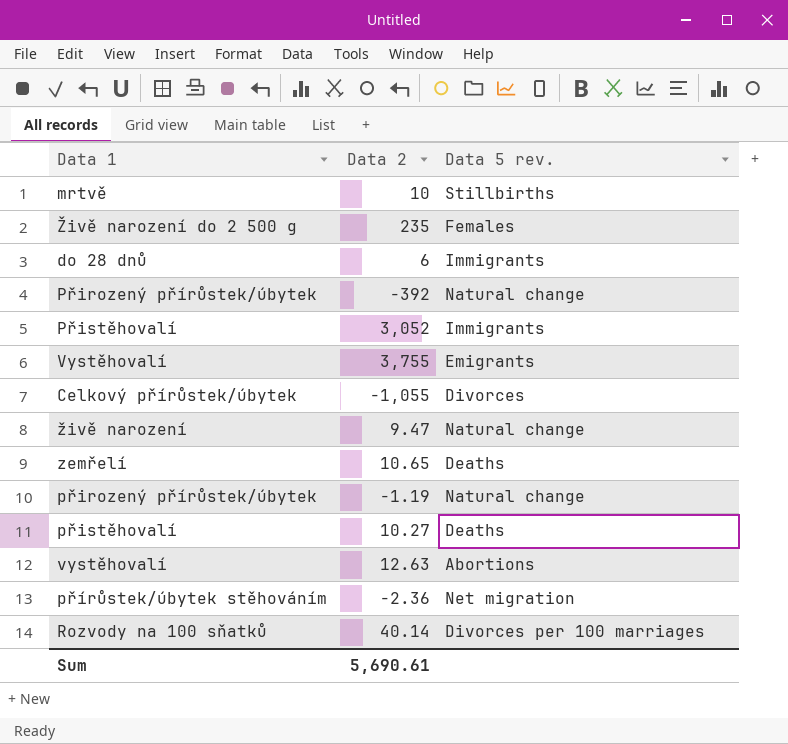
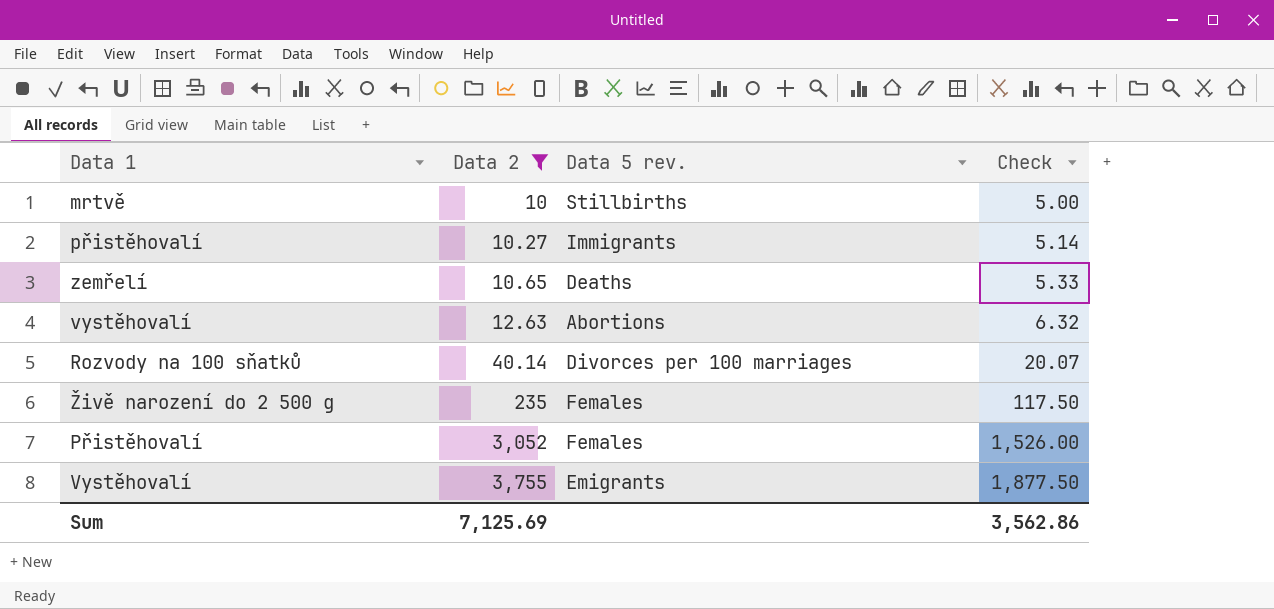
filter: none -> Data 2 >= 10
row order: none -> Data 2 ascending
column Check | formula: none -> [Data 2] * 0.5
přistěhovalí | Data 5 rev.: Deaths -> Immigrants
Přistěhovalí | Data 5 rev.: Immigrants -> Females
Sum | Data 2: 5,690.61 -> 7,125.69

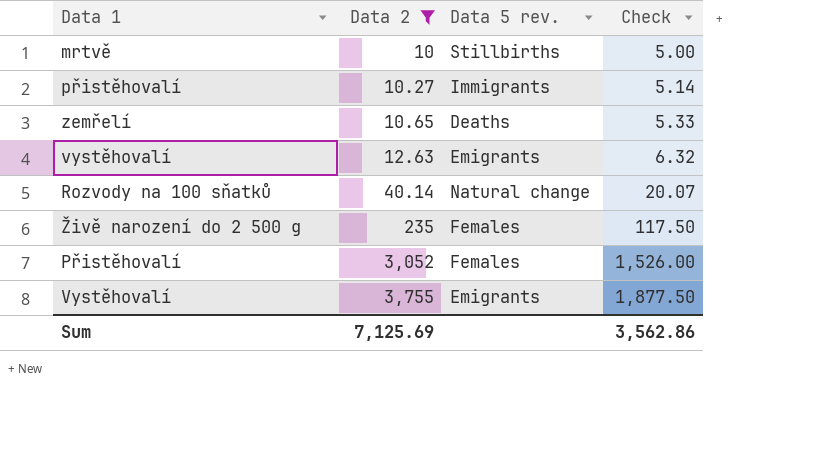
vystěhovalí | Data 5 rev.: Abortions -> Emigrants
Rozvody na 100 sňatků | Data 5 rev.: Divorces per 100 marriages -> Natural change

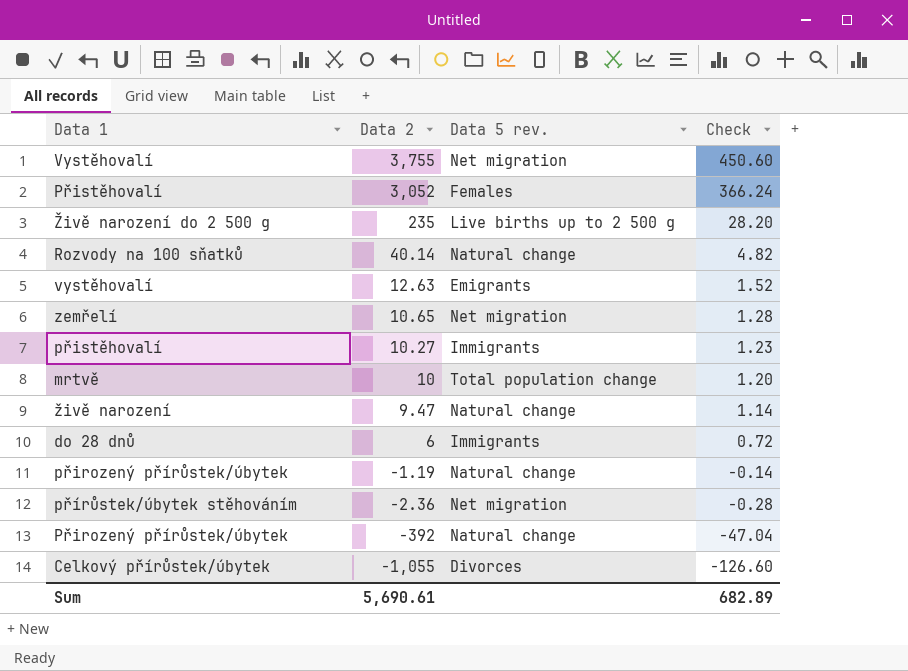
filter: Data 2 >= 10 -> none
row order: Data 2 ascending -> Data 2 descending
column Check | formula: [Data 2] * 0.5 -> [Data 2] * 0.12
Vystěhovalí | Data 5 rev.: Emigrants -> Net migration
Živě narození do 2 500 g | Data 5 rev.: Females -> Live births up to 2 500 g
zemřelí | Data 5 rev.: Deaths -> Net migration
mrtvě | Data 5 rev.: Stillbirths -> Total population change
Sum | Data 2: 7,125.69 -> 5,690.61
Sum | Check: 3,562.86 -> 682.89

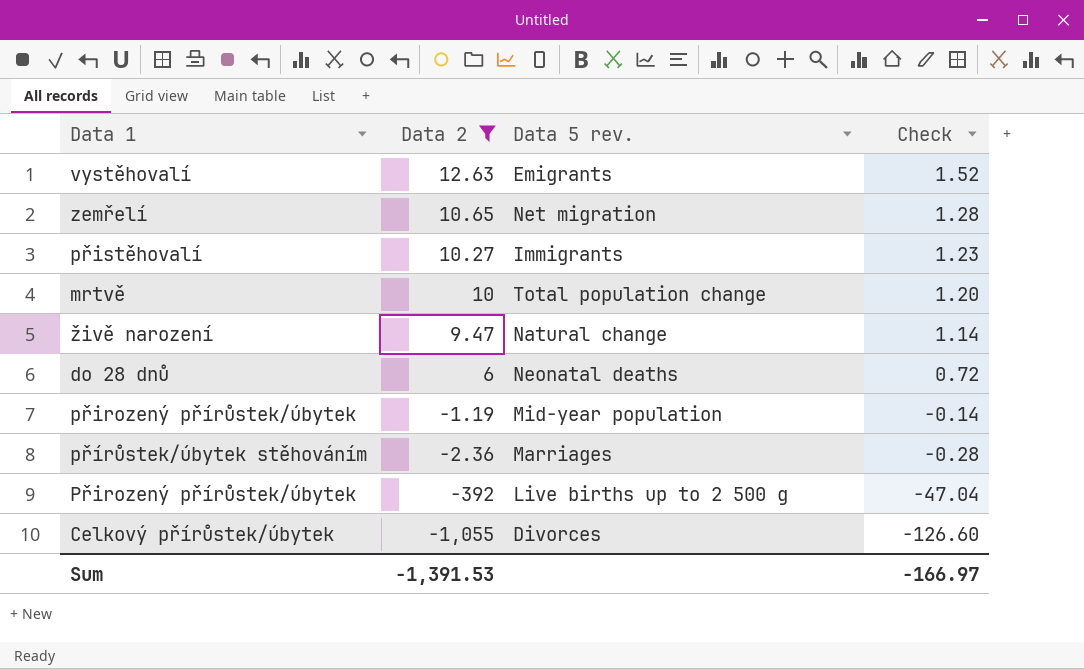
filter: none -> Data 2 <= 12.63
do 28 dnů | Data 5 rev.: Immigrants -> Neonatal deaths
přirozený přírůstek/úbytek | Data 5 rev.: Natural change -> Mid-year population
přírůstek/úbytek stěhováním | Data 5 rev.: Net migration -> Marriages
Přirozený přírůstek/úbytek | Data 5 rev.: Natural change -> Live births up to 2 500 g
Sum | Data 2: 5,690.61 -> -1,391.53
Sum | Check: 682.89 -> -166.97

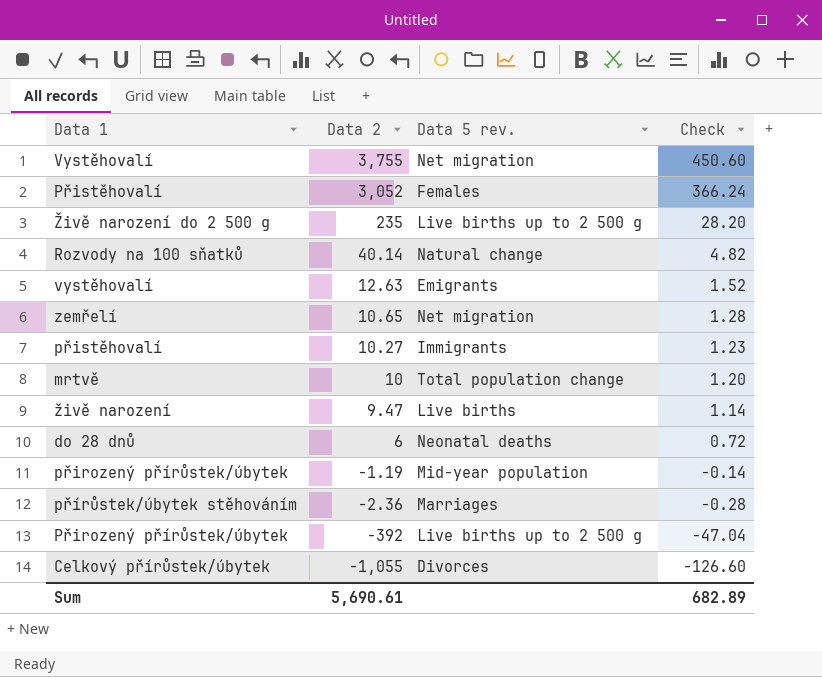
filter: Data 2 <= 12.63 -> none
živě narození | Data 5 rev.: Natural change -> Live births
Sum | Data 2: -1,391.53 -> 5,690.61
Sum | Check: -166.97 -> 682.89

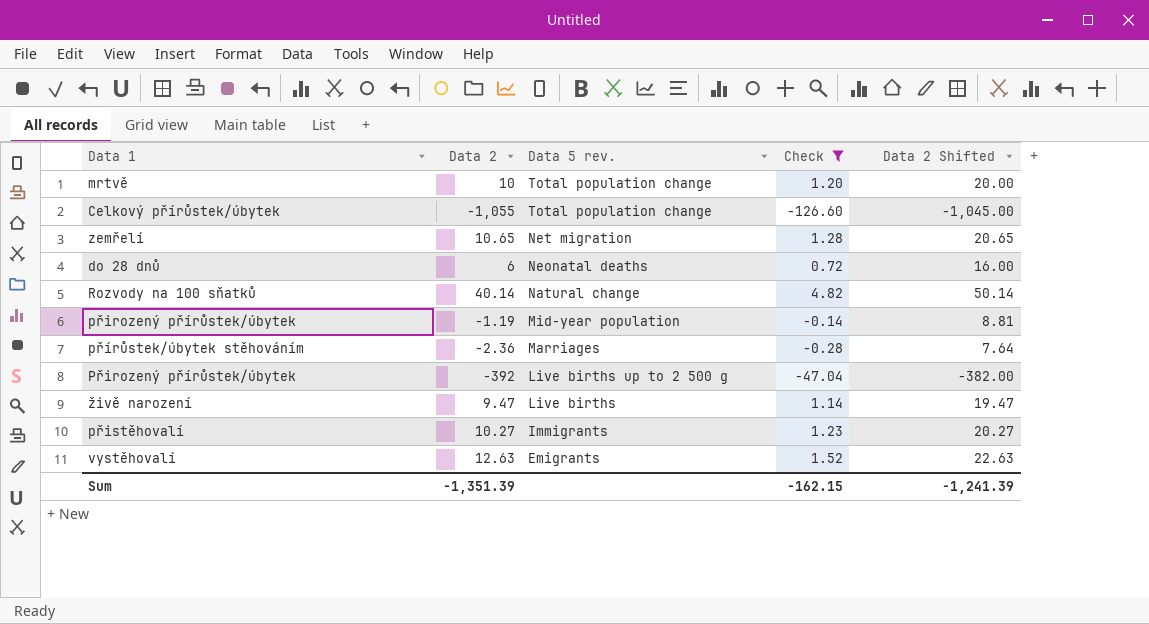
filter: none -> Check <= 4.82
row order: Data 2 descending -> Data 5 rev. descending
column Data 2 Shifted | formula: none -> [Data 2] + 10
Celkový přírůstek/úbytek | Data 5 rev.: Divorces -> Total population change
Sum | Data 2: 5,690.61 -> -1,351.39
Sum | Check: 682.89 -> -162.15

